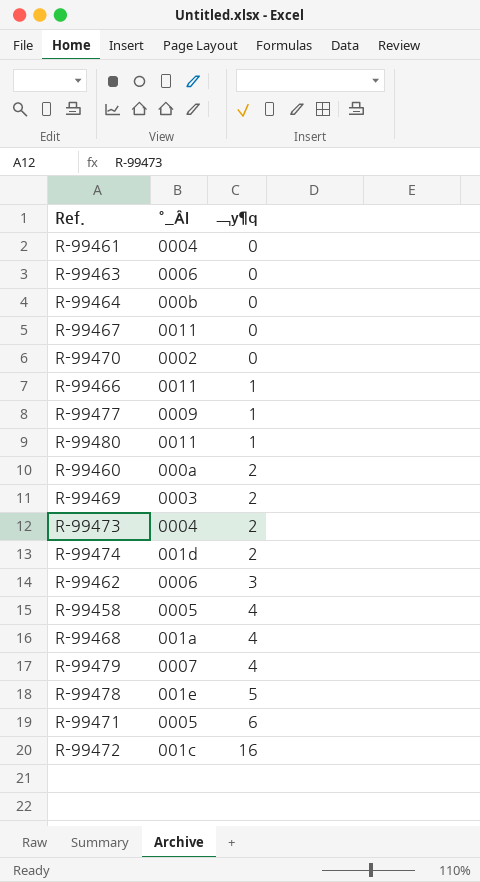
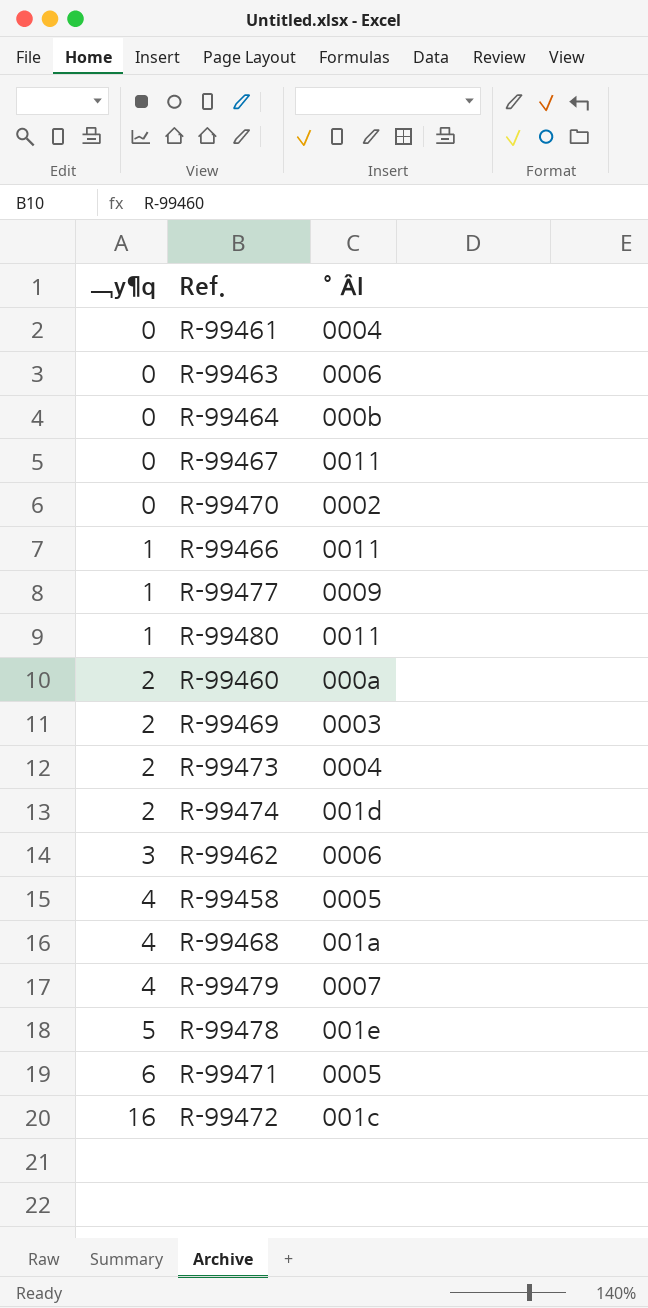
column ¬y¶q | position: 3 -> 1
column name: °_ÂI -> ° ÂI

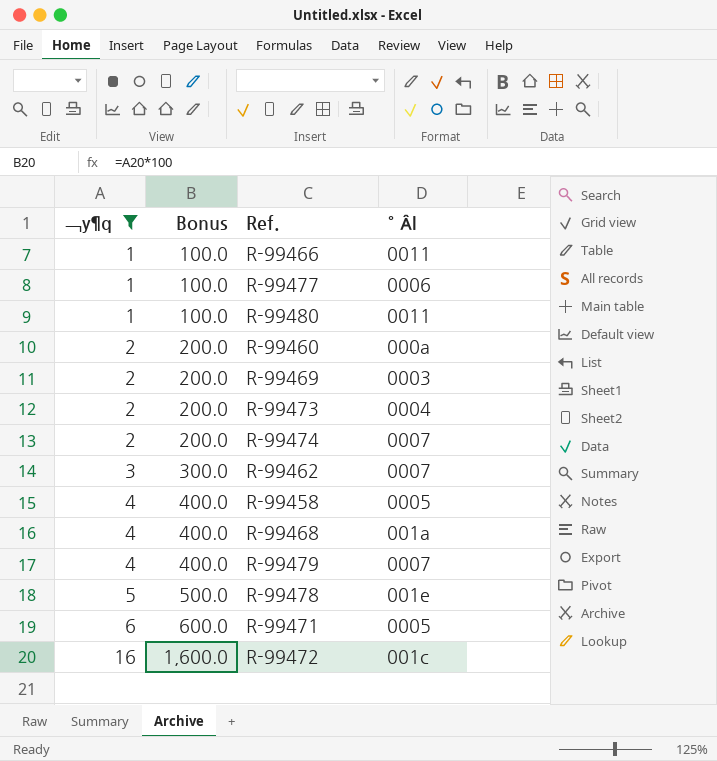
filter: none -> ¬y¶q != 0
column Bonus | formula: none -> [¬y¶q] * 100
R-99477 | ° ÂI: 0009 -> 0006
R-99474 | ° ÂI: 001d -> 0007
R-99462 | ° ÂI: 0006 -> 0007

